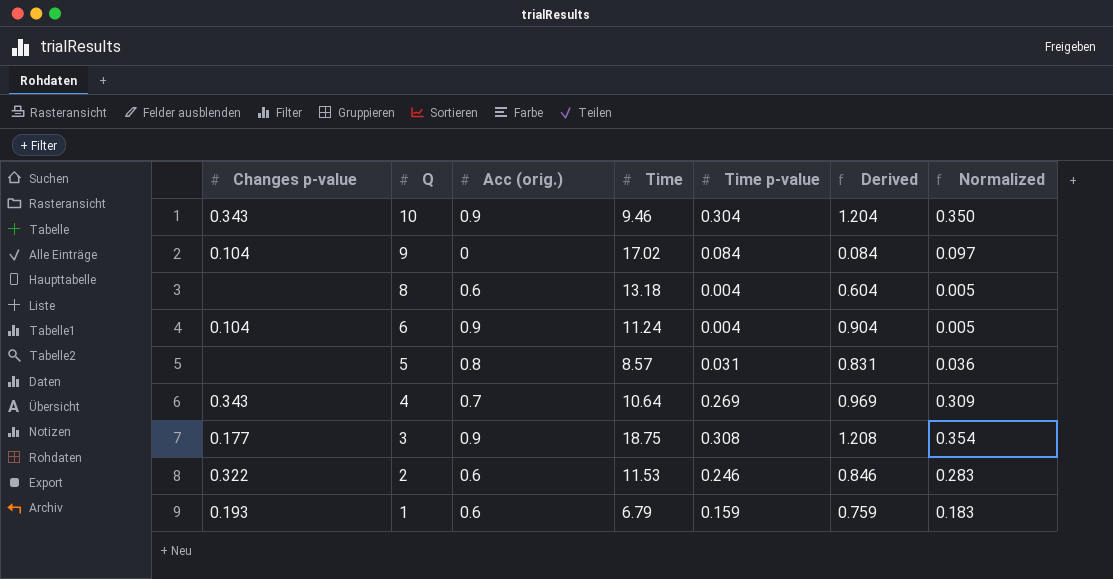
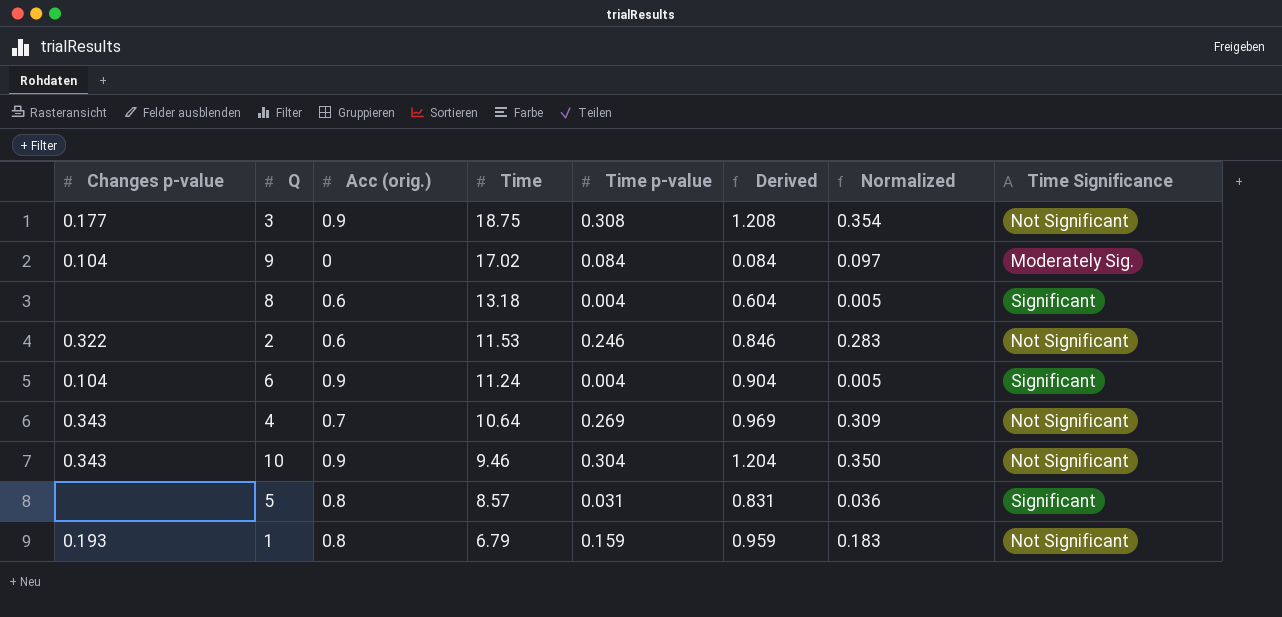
row order: Q descending -> Time descending
column Time Significance | position: none -> 8
1 | Acc (orig.): 0.6 -> 0.8
1 | Derived: 0.759 -> 0.959

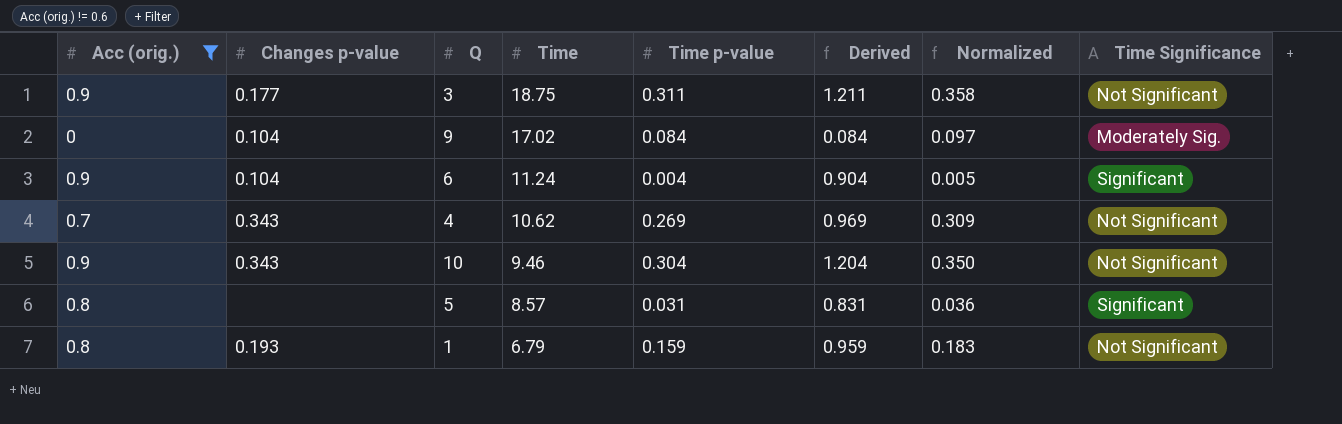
filter: none -> Acc (orig.) != 0.6
column Acc (orig.) | position: 3 -> 1
3 | Time p-value: 0.308 -> 0.311
3 | Derived: 1.208 -> 1.211
3 | Normalized: 0.354 -> 0.358
4 | Time: 10.64 -> 10.62

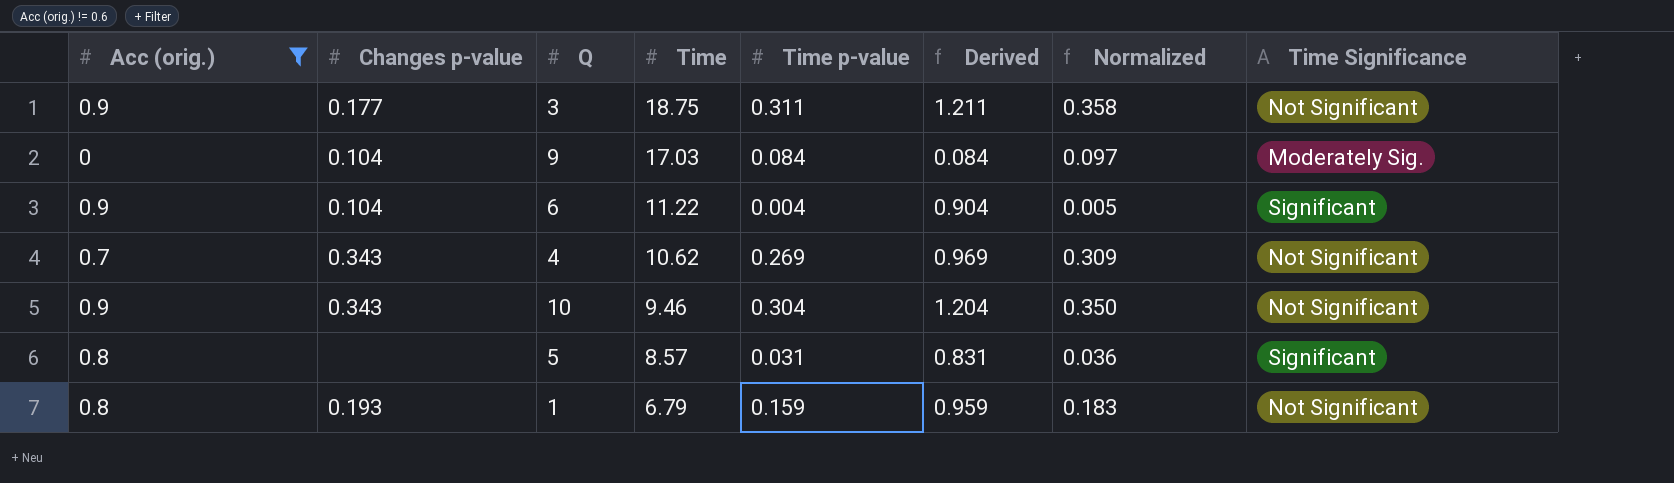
9 | Time: 17.02 -> 17.03
6 | Time: 11.24 -> 11.22

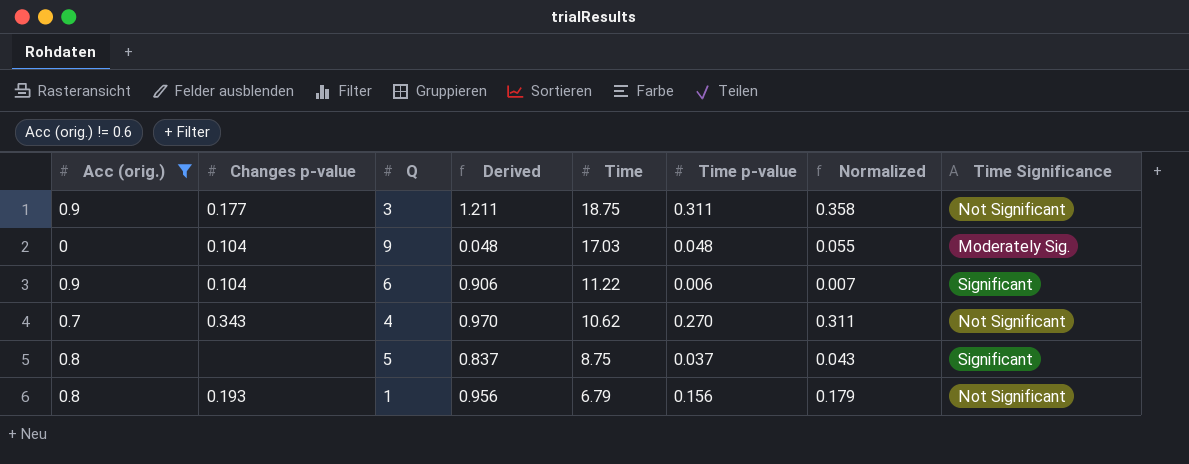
column Derived | position: 6 -> 4
row 10: 0.9 | 0.343 | 9.46 | 0.304 | 1.204 | 0.350 | Not Significant -> none
9 | Derived: 0.084 -> 0.048
9 | Time p-value: 0.084 -> 0.048
9 | Normalized: 0.097 -> 0.055
6 | Derived: 0.904 -> 0.906
6 | Time p-value: 0.004 -> 0.006
6 | Normalized: 0.005 -> 0.007
4 | Derived: 0.969 -> 0.970
4 | Time p-value: 0.269 -> 0.270
4 | Normalized: 0.309 -> 0.311
5 | Derived: 0.831 -> 0.837
5 | Time: 8.57 -> 8.75
5 | Time p-value: 0.031 -> 0.037
5 | Normalized: 0.036 -> 0.043
1 | Derived: 0.959 -> 0.956
1 | Time p-value: 0.159 -> 0.156
1 | Normalized: 0.183 -> 0.179

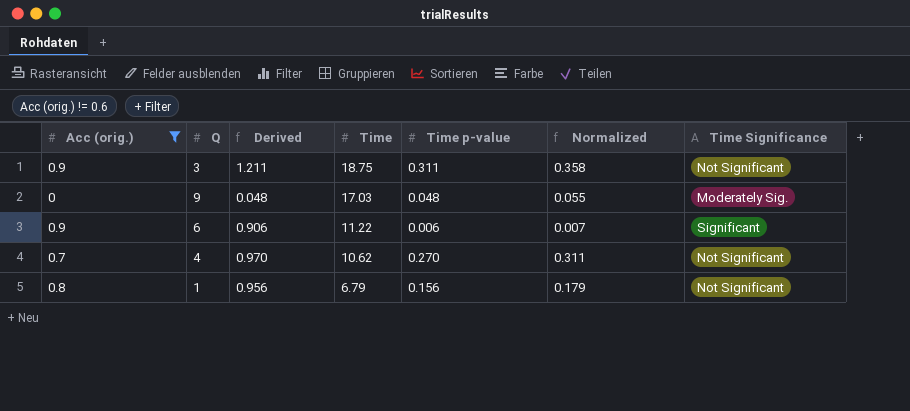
column Changes p-value | position: 2 -> none
row 5: 0.8 | none | 0.837 | 8.75 | 0.037 | 0.043 | Significant -> none

